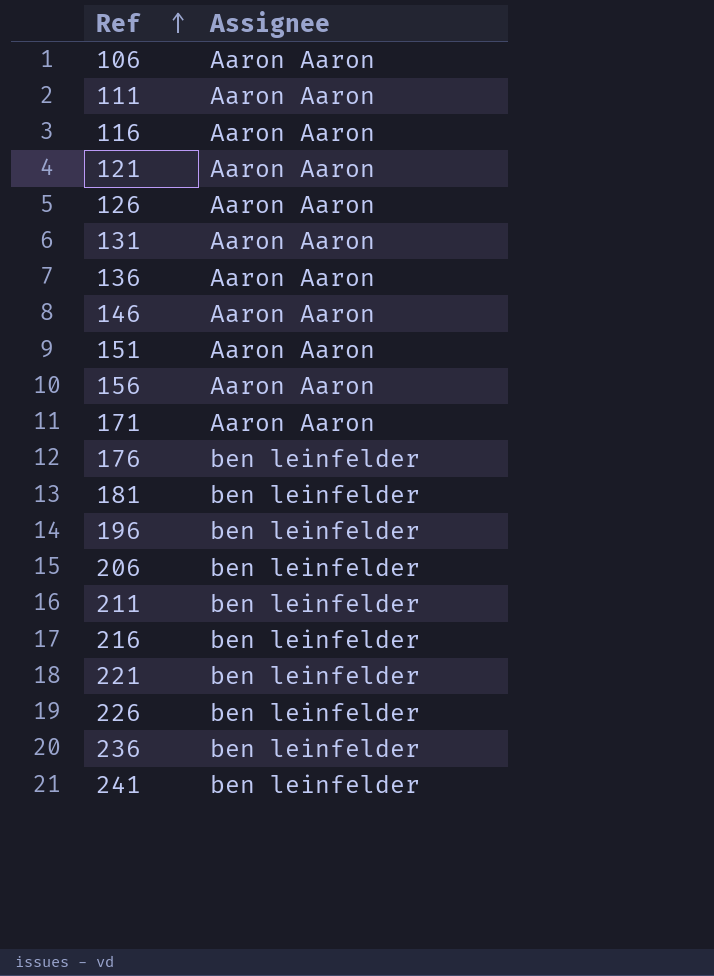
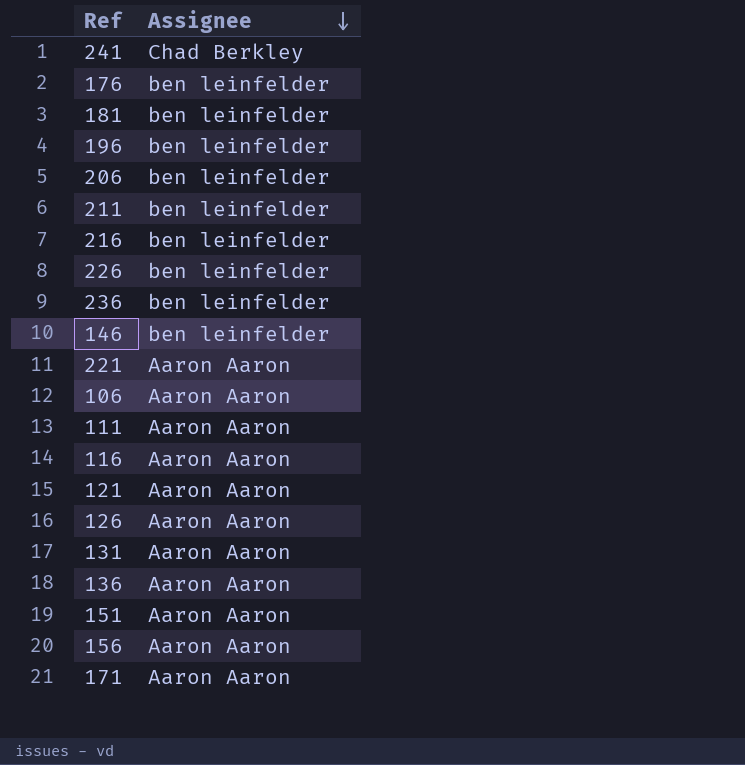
row order: Ref ascending -> Assignee descending
241 | Assignee: ben leinfelder -> Chad Berkley
146 | Assignee: Aaron Aaron -> ben leinfelder
221 | Assignee: ben leinfelder -> Aaron Aaron

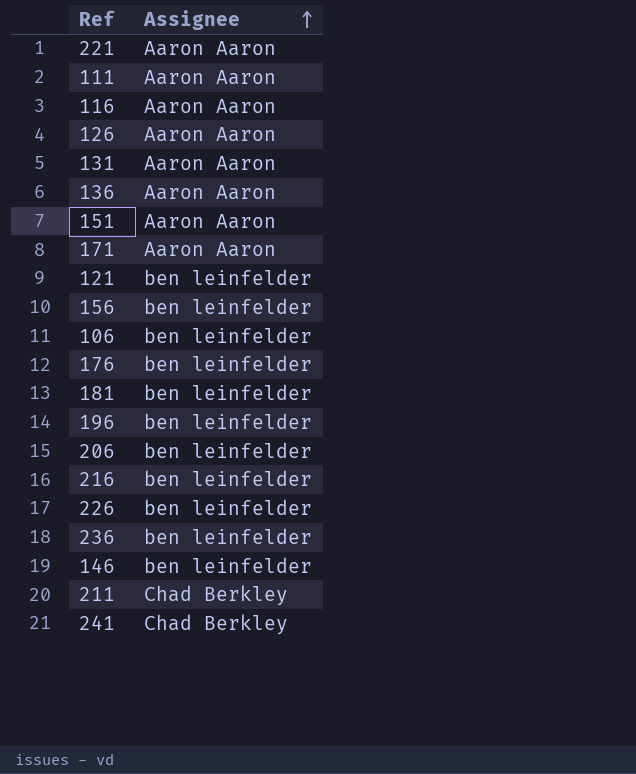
row order: Assignee descending -> Assignee ascending
121 | Assignee: Aaron Aaron -> ben leinfelder
156 | Assignee: Aaron Aaron -> ben leinfelder
106 | Assignee: Aaron Aaron -> ben leinfelder
211 | Assignee: ben leinfelder -> Chad Berkley

